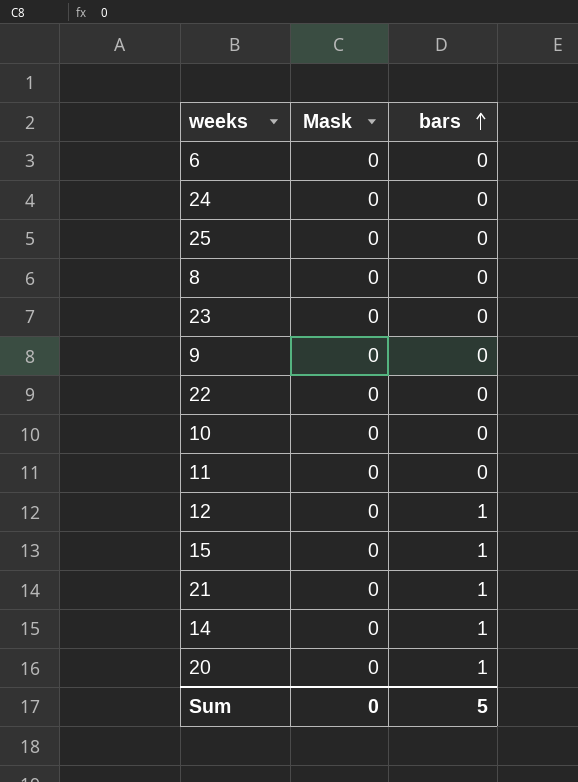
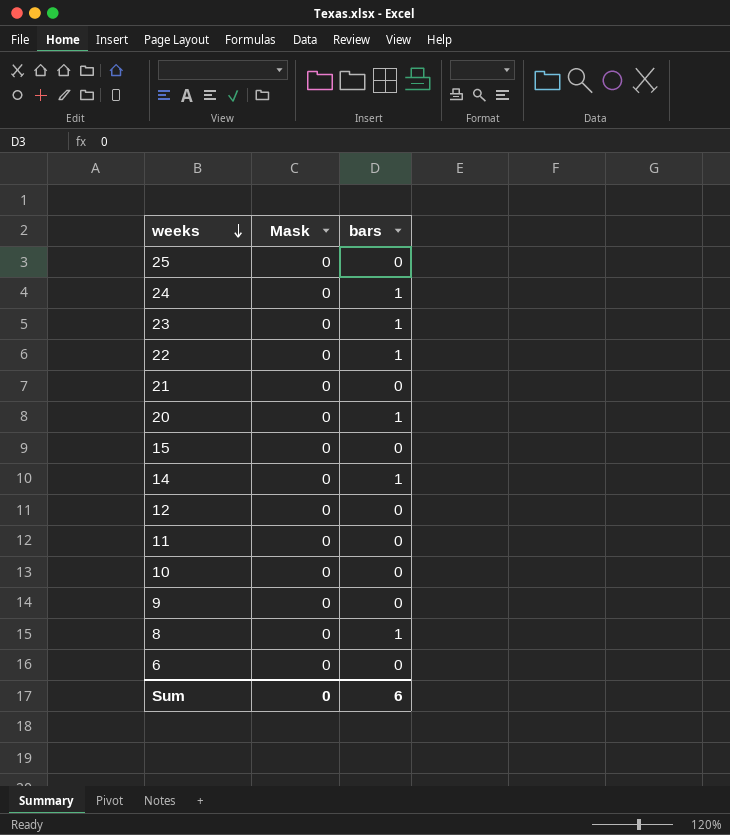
row order: bars ascending -> weeks descending
24 | bars: 0 -> 1
23 | bars: 0 -> 1
22 | bars: 0 -> 1
21 | bars: 1 -> 0
15 | bars: 1 -> 0
12 | bars: 1 -> 0
8 | bars: 0 -> 1
Sum | bars: 5 -> 6

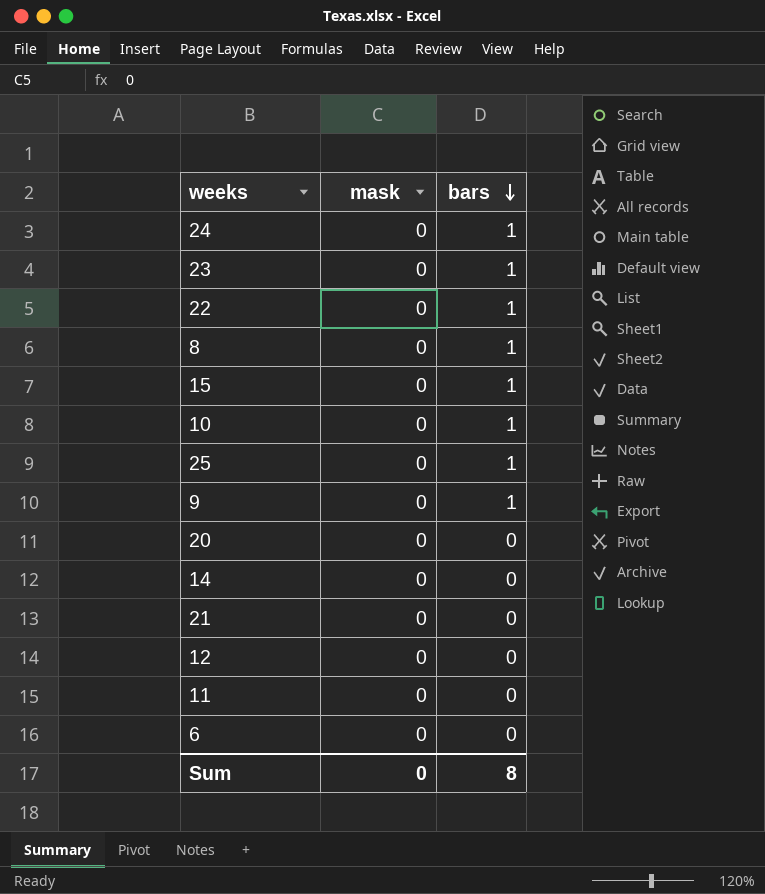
row order: weeks descending -> bars descending
column name: Mask -> mask
15 | bars: 0 -> 1
10 | bars: 0 -> 1
25 | bars: 0 -> 1
9 | bars: 0 -> 1
20 | bars: 1 -> 0
14 | bars: 1 -> 0
Sum | bars: 6 -> 8

